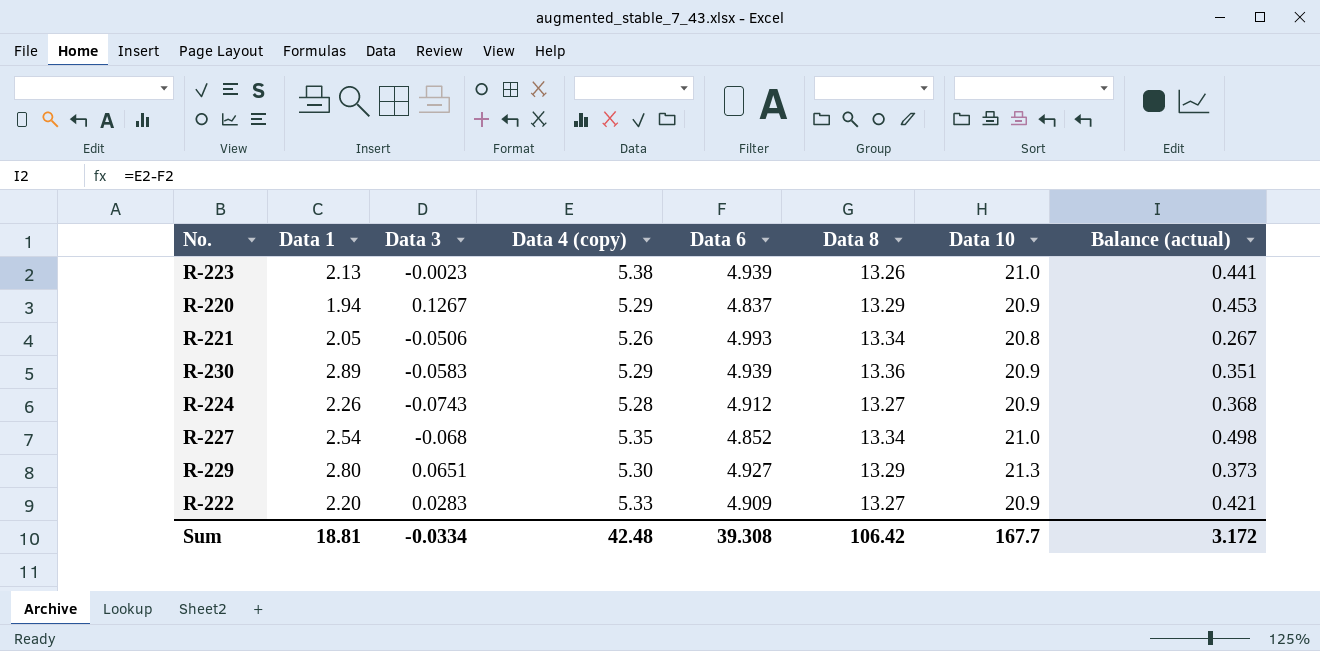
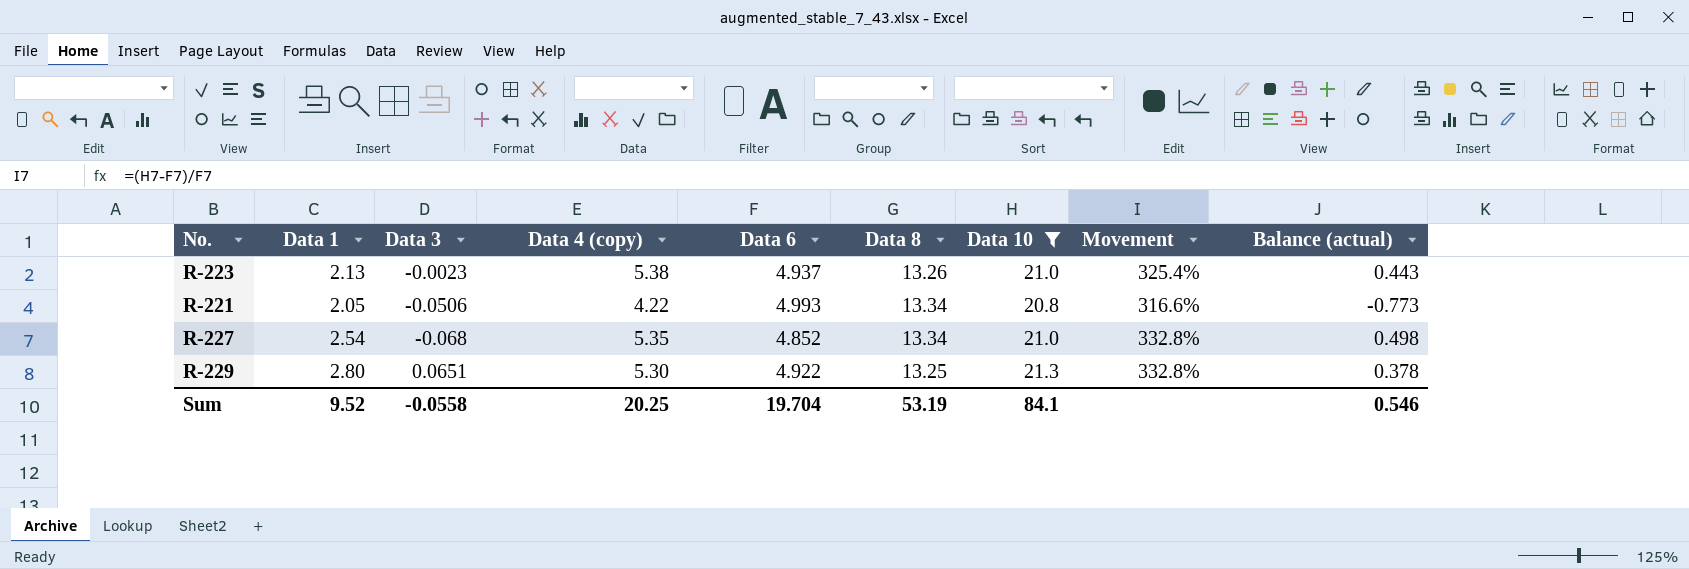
filter: none -> Data 10 != 20.9
column Movement | formula: none -> ([Data 10] - [Data 6]) / [Data 6]
R-223 | Data 6: 4.939 -> 4.937
R-223 | Balance (actual): 0.441 -> 0.443
R-221 | Data 4 (copy): 5.26 -> 4.22
R-221 | Balance (actual): 0.267 -> -0.773
R-229 | Data 6: 4.927 -> 4.922
R-229 | Data 8: 13.29 -> 13.25
R-229 | Balance (actual): 0.373 -> 0.378
Sum | Data 1: 18.81 -> 9.52
Sum | Data 3: -0.0334 -> -0.0558
Sum | Data 4 (copy): 42.48 -> 20.25
Sum | Data 6: 39.308 -> 19.704
Sum | Data 8: 106.42 -> 53.19
Sum | Data 10: 167.7 -> 84.1
Sum | Balance (actual): 3.172 -> 0.546

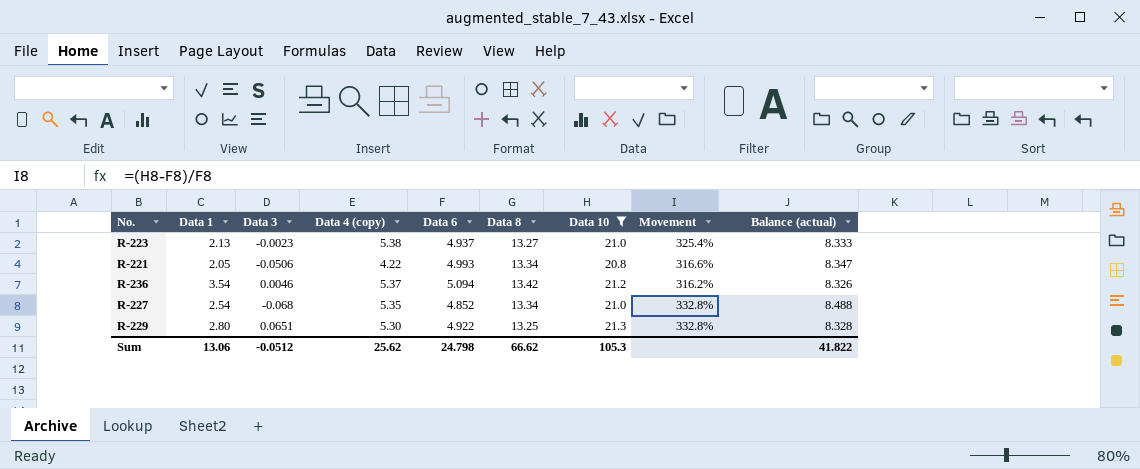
column Balance (actual) | formula: [Data 4 (copy)] - [Data 6] -> [Data 8] - [Data 6]
R-223 | Data 8: 13.26 -> 13.27
row R-236: none -> 3.54 | 0.0046 | 5.37 | 5.094 | 13.42 | 21.2 | 316.2% | 8.326
Sum | Data 1: 9.52 -> 13.06
Sum | Data 3: -0.0558 -> -0.0512
Sum | Data 4 (copy): 20.25 -> 25.62
Sum | Data 6: 19.704 -> 24.798
Sum | Data 8: 53.19 -> 66.62
Sum | Data 10: 84.1 -> 105.3
Sum | Balance (actual): 0.546 -> 41.822

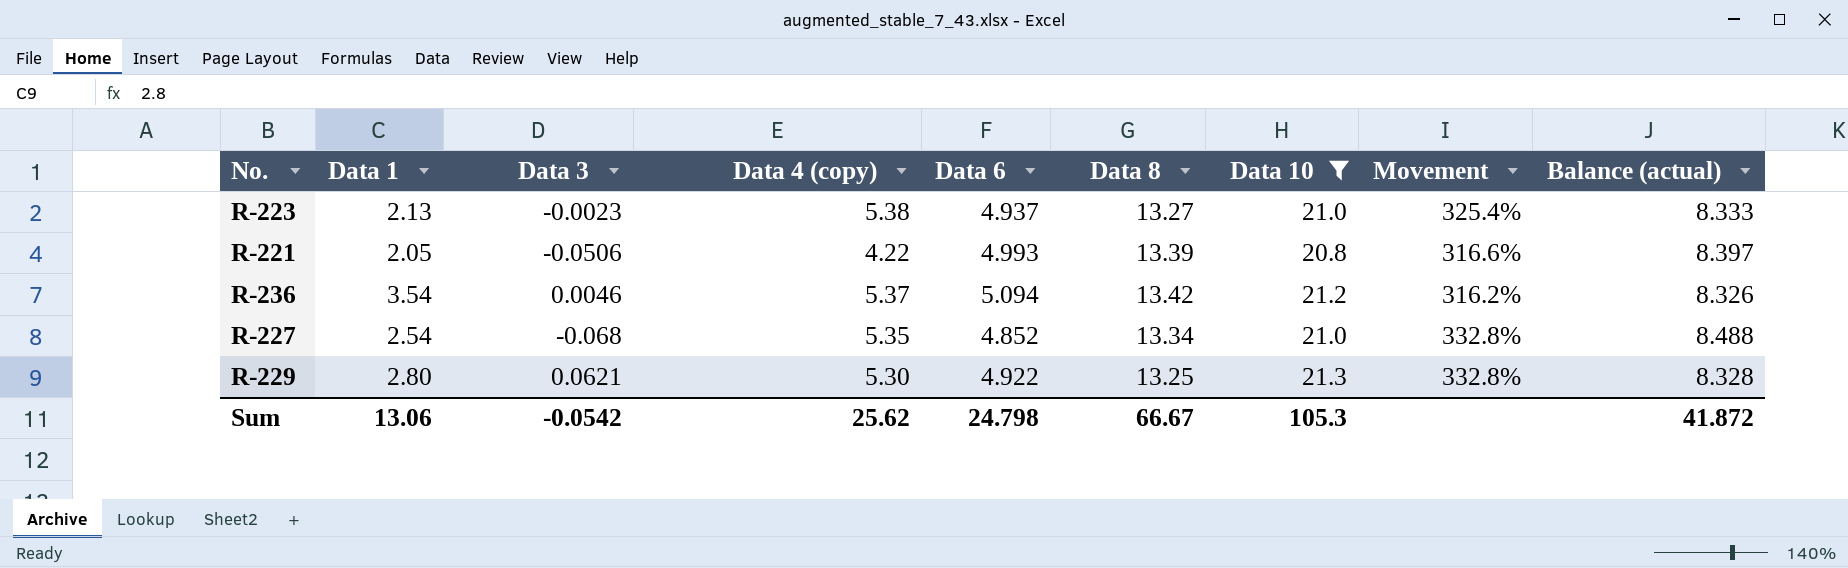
R-221 | Data 8: 13.34 -> 13.39
R-221 | Balance (actual): 8.347 -> 8.397
R-229 | Data 3: 0.0651 -> 0.0621
Sum | Data 3: -0.0512 -> -0.0542
Sum | Data 8: 66.62 -> 66.67
Sum | Balance (actual): 41.822 -> 41.872

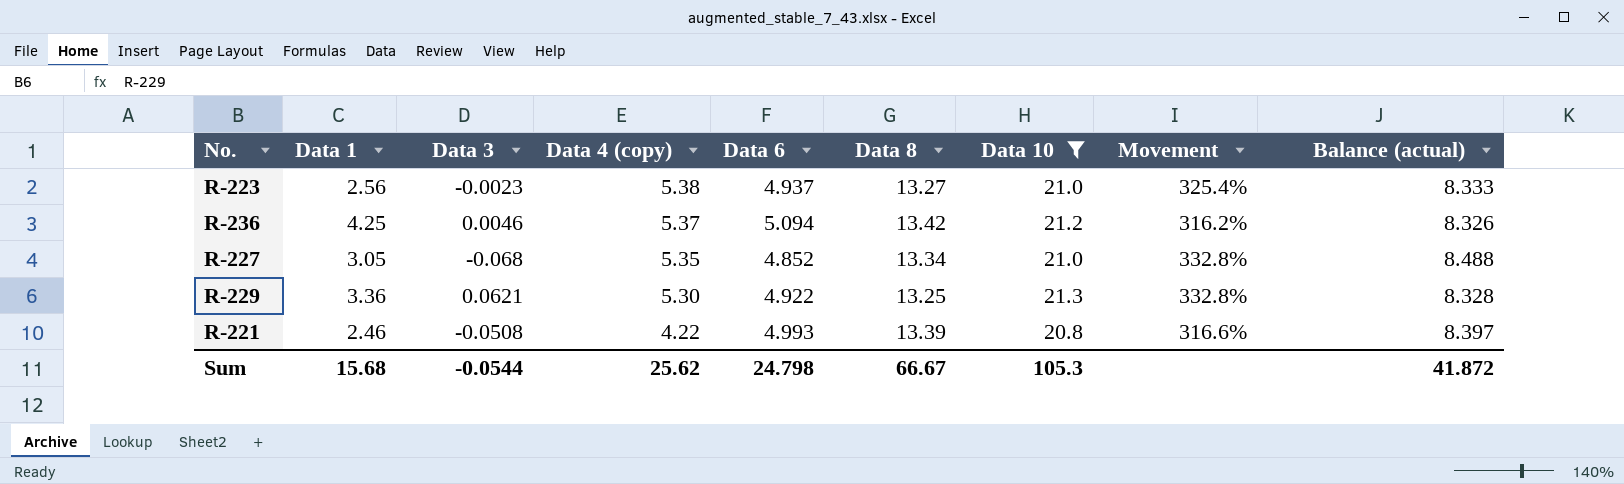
row order: none -> Data 4 (copy) descending
R-223 | Data 1: 2.13 -> 2.56
R-236 | Data 1: 3.54 -> 4.25
R-227 | Data 1: 2.54 -> 3.05
R-229 | Data 1: 2.80 -> 3.36
R-221 | Data 1: 2.05 -> 2.46
R-221 | Data 3: -0.0506 -> -0.0508
Sum | Data 1: 13.06 -> 15.68
Sum | Data 3: -0.0542 -> -0.0544

